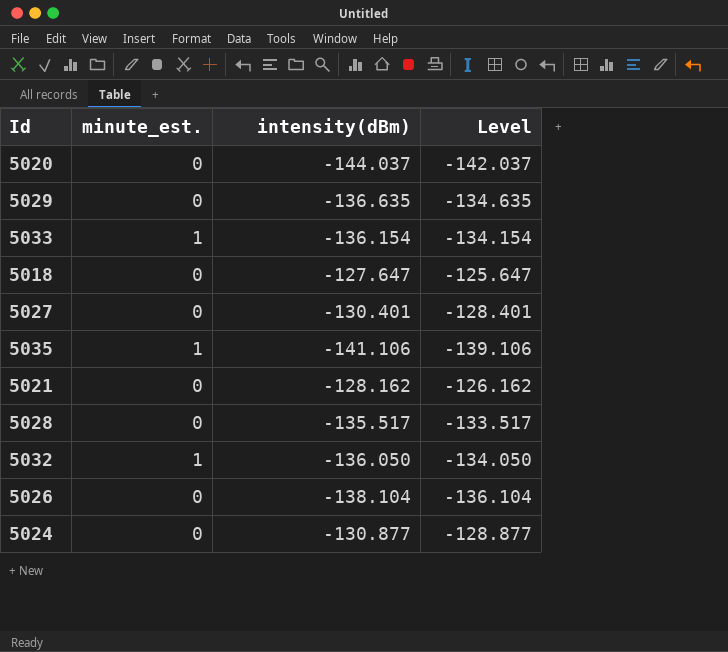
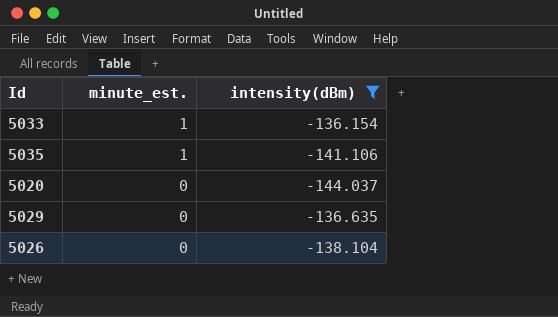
filter: none -> intensity(dBm) <= -136.154
row order: none -> minute_est. descending
column Level | formula: [intensity(dBm)] + 2 -> none

